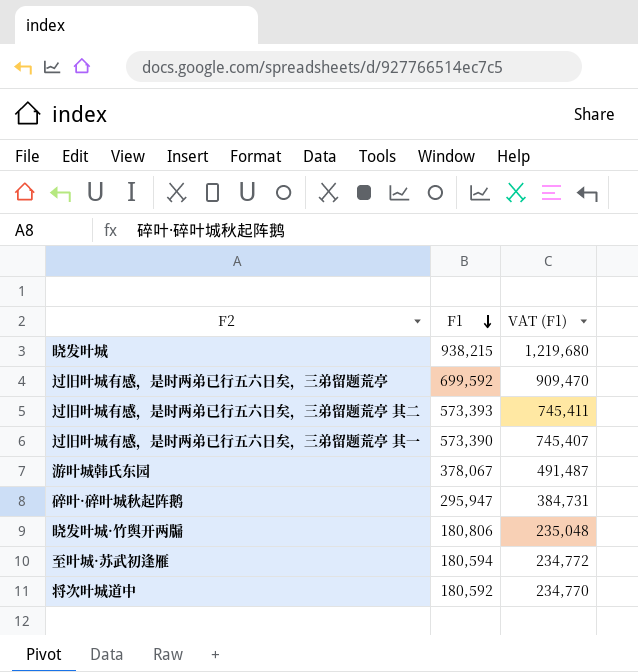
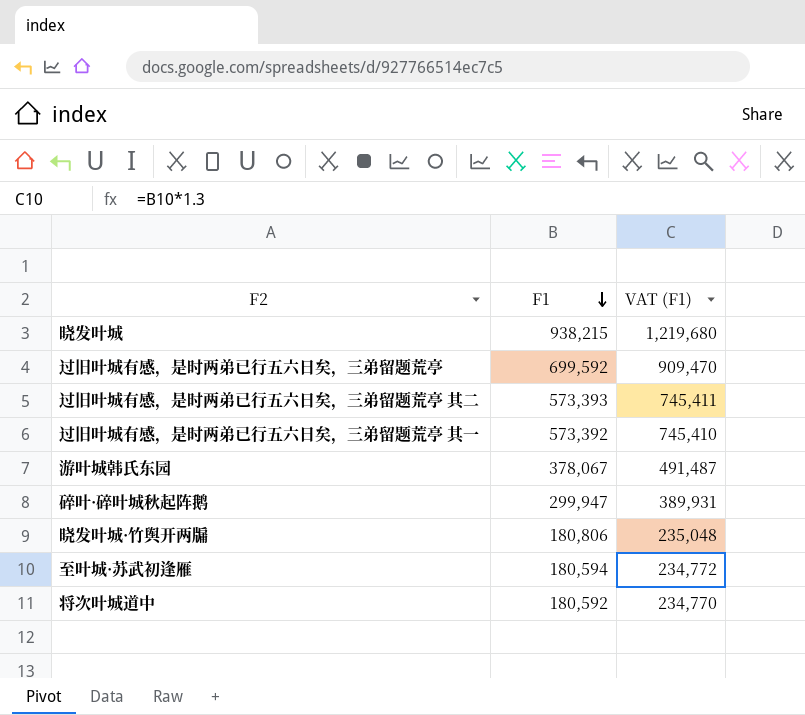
过旧叶城有感，是时两弟已行五六日矣，三弟留题荒亭 其一 | F1: 573,390 -> 573,392
过旧叶城有感，是时两弟已行五六日矣，三弟留题荒亭 其一 | VAT (F1): 745,407 -> 745,410
碎叶·碎叶城秋起阵鹅 | F1: 295,947 -> 299,947
碎叶·碎叶城秋起阵鹅 | VAT (F1): 384,731 -> 389,931

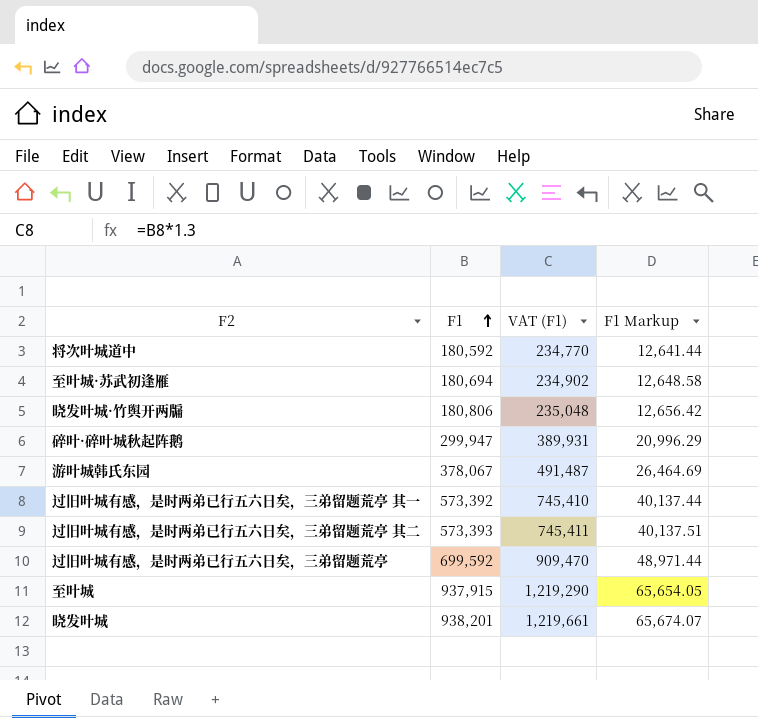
row order: F1 descending -> F1 ascending
column F1 Markup | formula: none -> [F1] * 0.07
至叶城·苏武初逢雁 | F1: 180,594 -> 180,694
至叶城·苏武初逢雁 | VAT (F1): 234,772 -> 234,902
row 至叶城: none -> 937,915 | 1,219,290 | 65,654.05
晓发叶城 | F1: 938,215 -> 938,201
晓发叶城 | VAT (F1): 1,219,680 -> 1,219,661

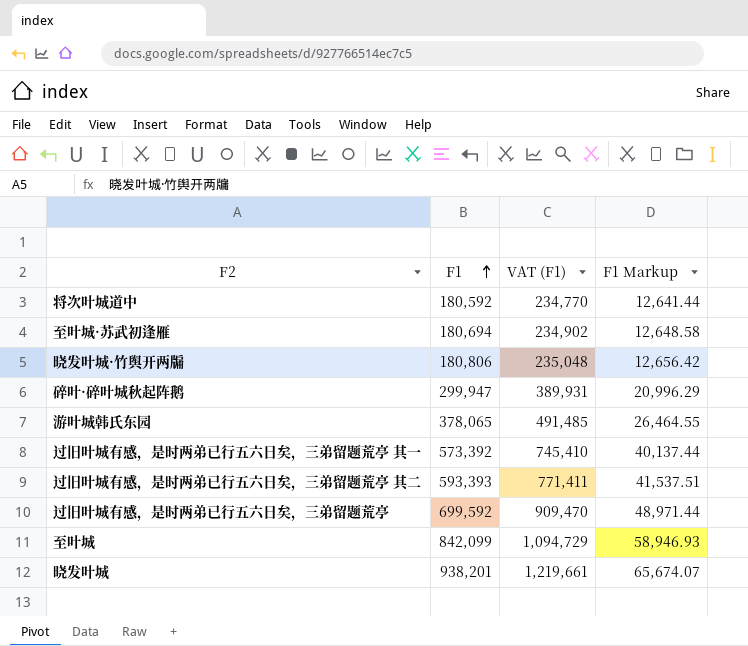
游叶城韩氏东园 | F1: 378,067 -> 378,065
游叶城韩氏东园 | VAT (F1): 491,487 -> 491,485
游叶城韩氏东园 | F1 Markup: 26,464.69 -> 26,464.55
过旧叶城有感，是时两弟已行五六日矣，三弟留题荒亭 其二 | F1: 573,393 -> 593,393
过旧叶城有感，是时两弟已行五六日矣，三弟留题荒亭 其二 | VAT (F1): 745,411 -> 771,411
过旧叶城有感，是时两弟已行五六日矣，三弟留题荒亭 其二 | F1 Markup: 40,137.51 -> 41,537.51
至叶城 | F1: 937,915 -> 842,099
至叶城 | VAT (F1): 1,219,290 -> 1,094,729
至叶城 | F1 Markup: 65,654.05 -> 58,946.93

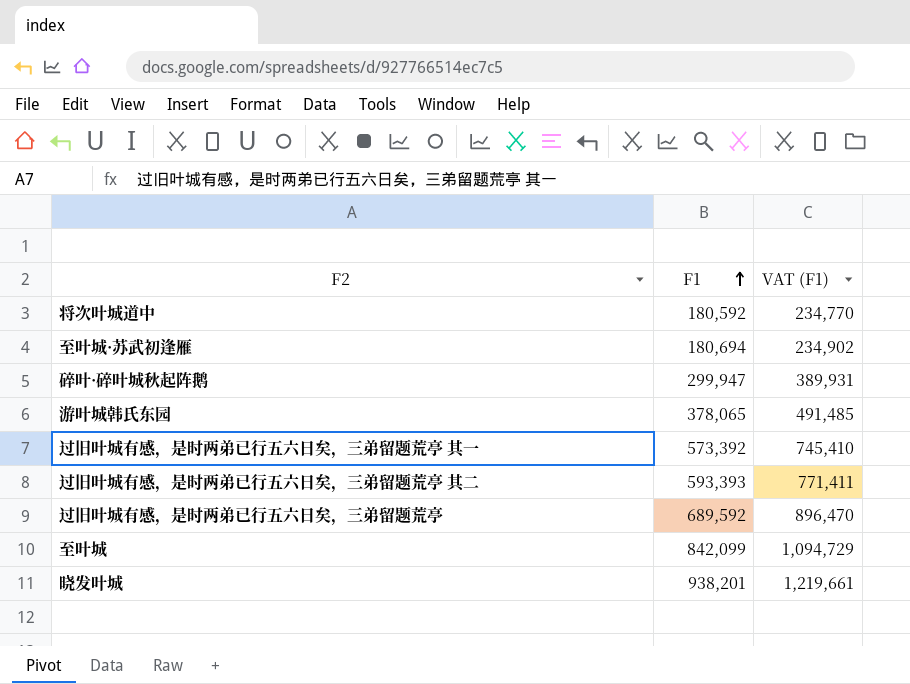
column F1 Markup | formula: [F1] * 0.07 -> none
row 晓发叶城·竹舆开两牖: 180,806 | 235,048 | 12,656.42 -> none
过旧叶城有感，是时两弟已行五六日矣，三弟留题荒亭 | F1: 699,592 -> 689,592
过旧叶城有感，是时两弟已行五六日矣，三弟留题荒亭 | VAT (F1): 909,470 -> 896,470

